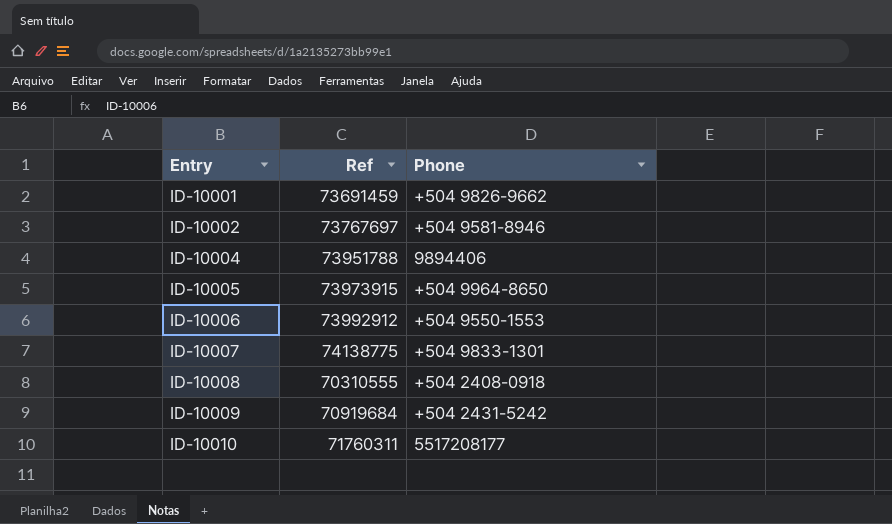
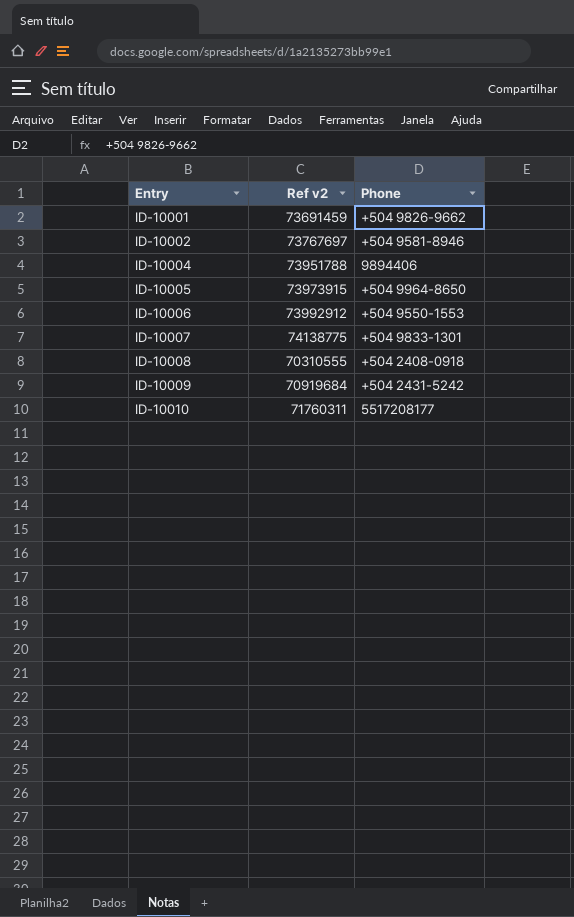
column name: Ref -> Ref v2

